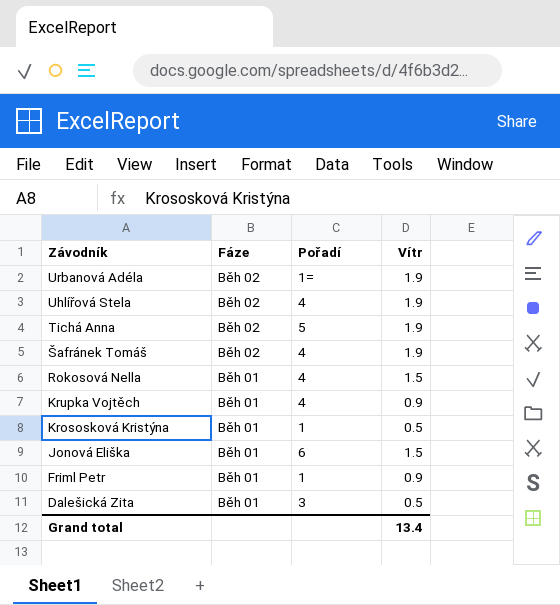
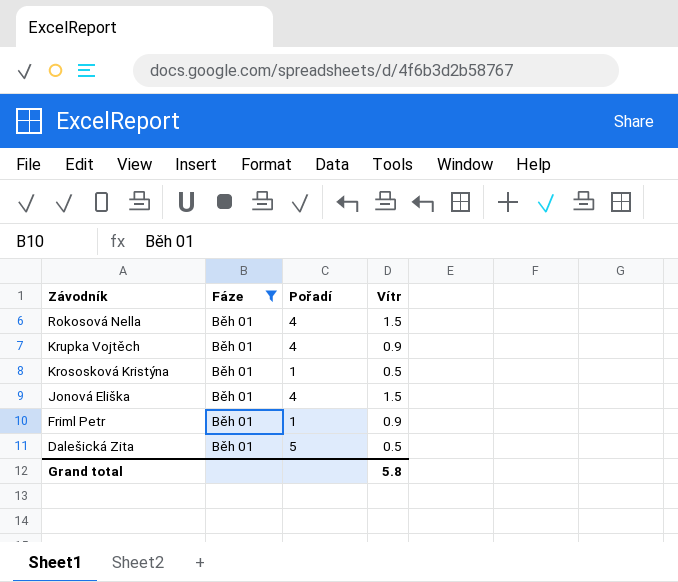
filter: none -> Fáze = Běh 01
Jonová Eliška | Pořadí: 6 -> 4
Dalešická Zita | Pořadí: 3 -> 5
Grand total | Vítr: 13.4 -> 5.8

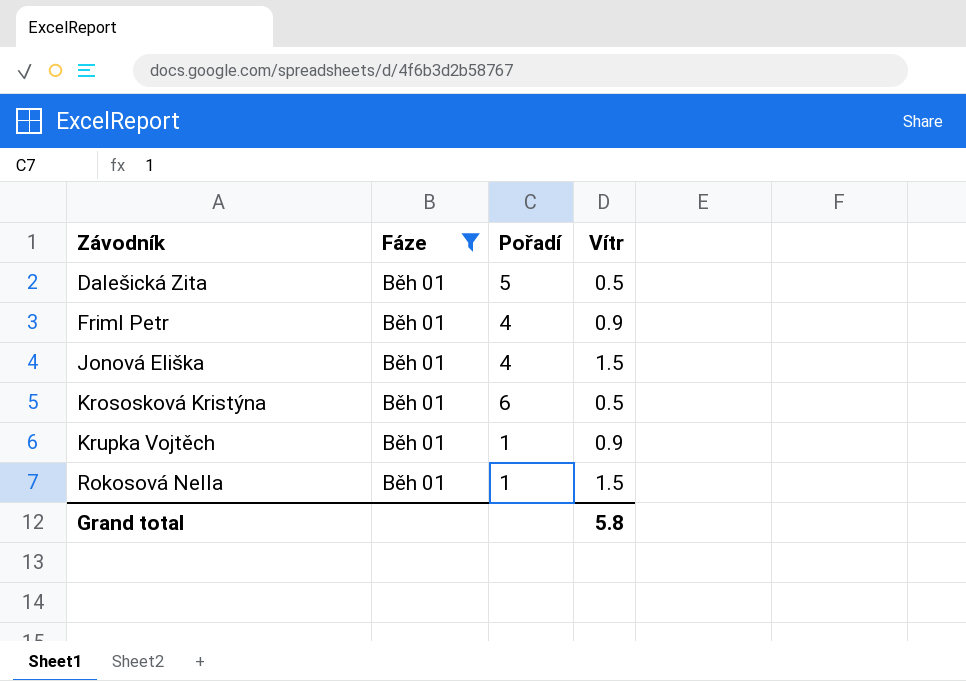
row order: Závodník descending -> Závodník ascending
Friml Petr | Pořadí: 1 -> 4
Krososková Kristýna | Pořadí: 1 -> 6
Krupka Vojtěch | Pořadí: 4 -> 1
Rokosová Nella | Pořadí: 4 -> 1

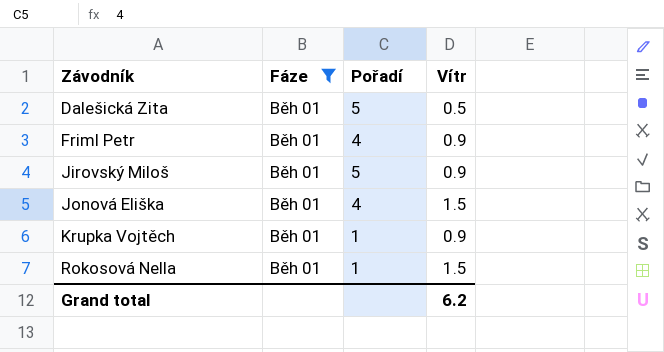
row Krososková Kristýna: Běh 01 | 6 | 0.5 -> none
row Jirovský Miloš: none -> Běh 01 | 5 | 0.9
Grand total | Vítr: 5.8 -> 6.2

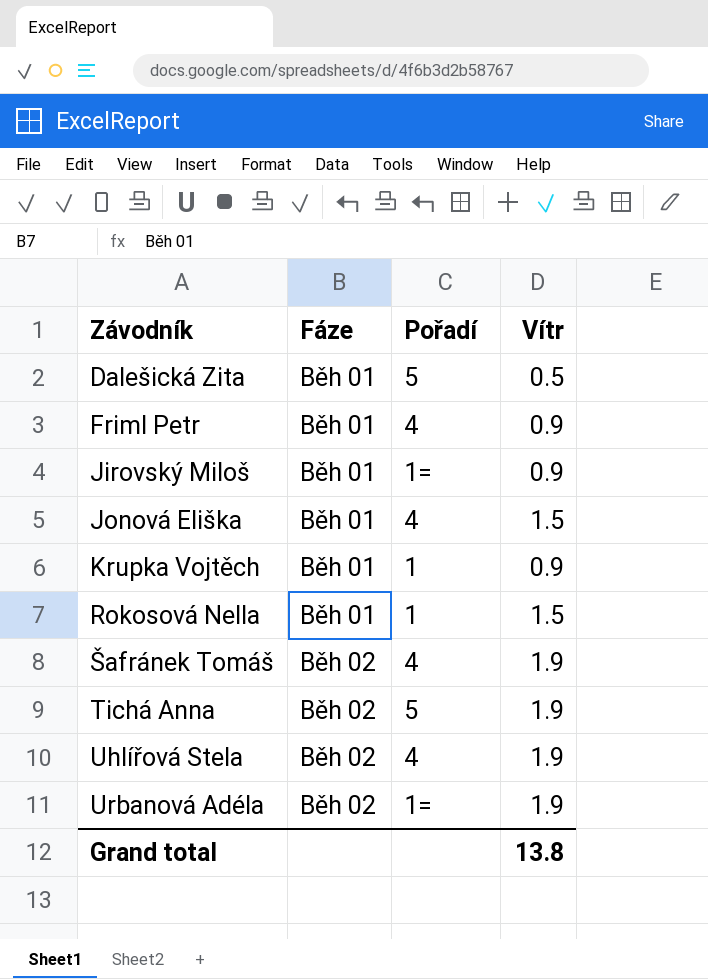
filter: Fáze = Běh 01 -> none
Jirovský Miloš | Pořadí: 5 -> 1=
Grand total | Vítr: 6.2 -> 13.8

